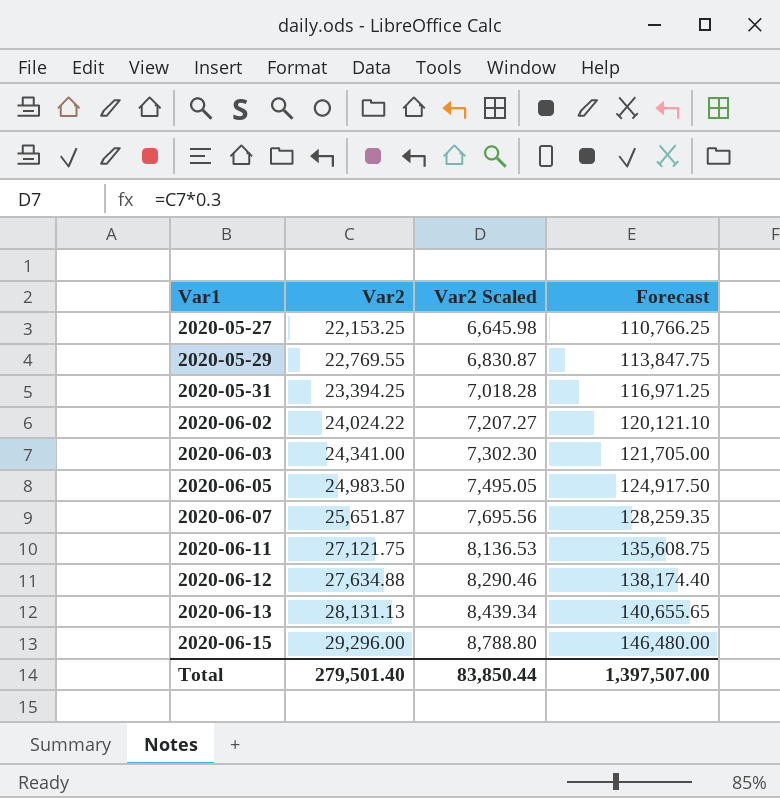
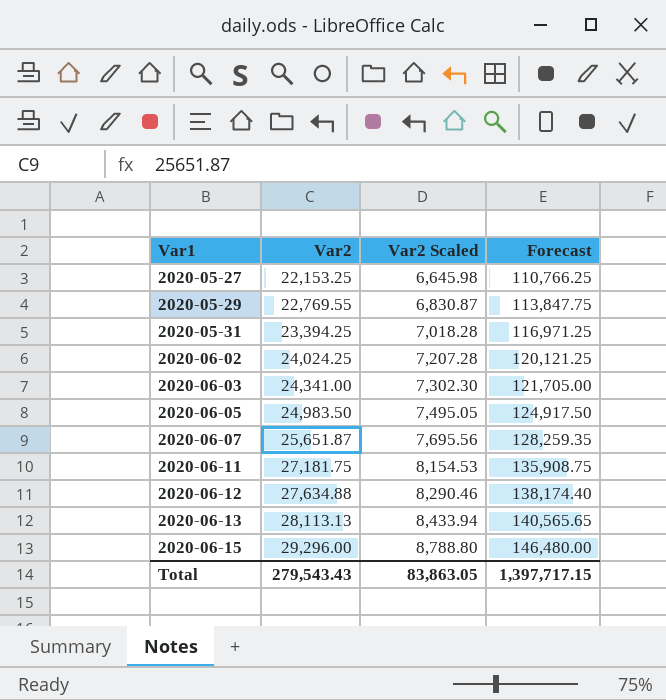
2020-06-02 | Var2: 24,024.22 -> 24,024.25
2020-06-02 | Var2 Scaled: 7,207.27 -> 7,207.28
2020-06-02 | Forecast: 120,121.10 -> 120,121.25
2020-06-11 | Var2: 27,121.75 -> 27,181.75
2020-06-11 | Var2 Scaled: 8,136.53 -> 8,154.53
2020-06-11 | Forecast: 135,608.75 -> 135,908.75
2020-06-13 | Var2: 28,131.13 -> 28,113.13
2020-06-13 | Var2 Scaled: 8,439.34 -> 8,433.94
2020-06-13 | Forecast: 140,655.65 -> 140,565.65
Total | Var2: 279,501.40 -> 279,543.43
Total | Var2 Scaled: 83,850.44 -> 83,863.05
Total | Forecast: 1,397,507.00 -> 1,397,717.15

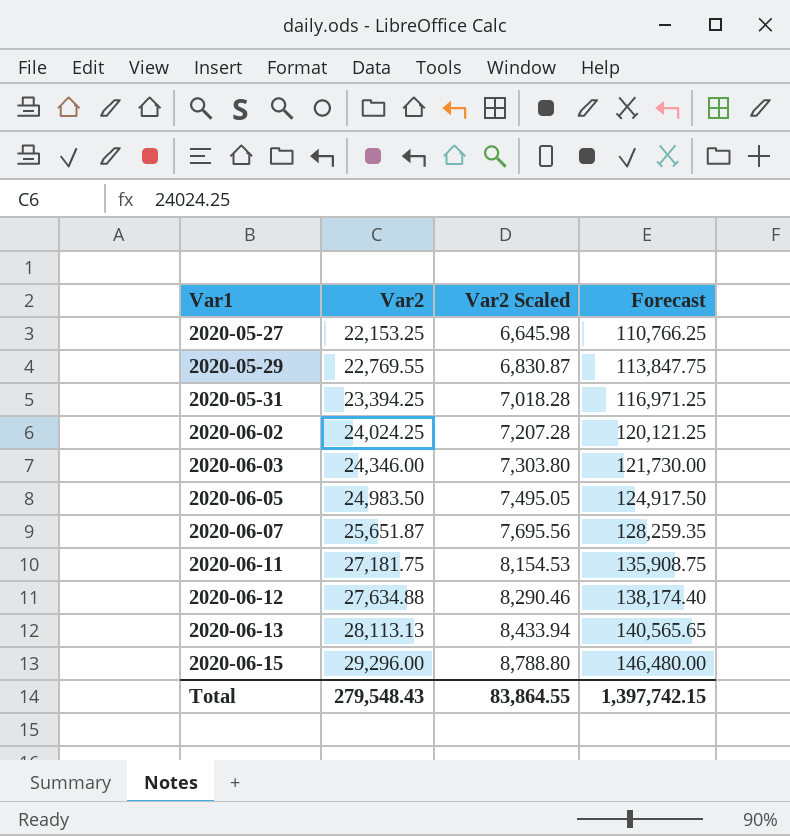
2020-06-03 | Var2: 24,341.00 -> 24,346.00
2020-06-03 | Var2 Scaled: 7,302.30 -> 7,303.80
2020-06-03 | Forecast: 121,705.00 -> 121,730.00
Total | Var2: 279,543.43 -> 279,548.43
Total | Var2 Scaled: 83,863.05 -> 83,864.55
Total | Forecast: 1,397,717.15 -> 1,397,742.15

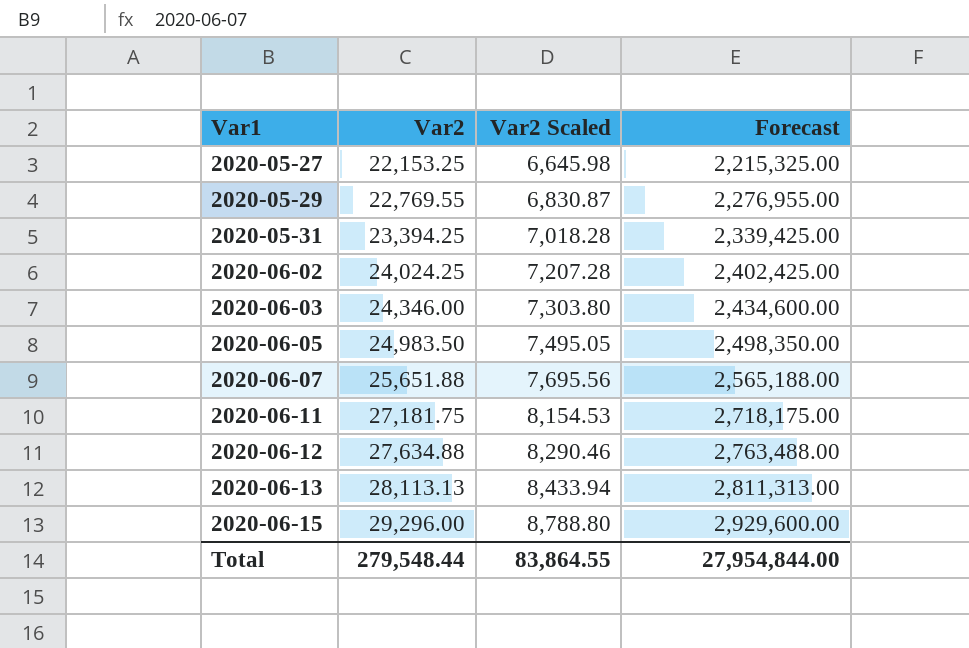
column Forecast | formula: [Var2] * 5 -> [Var2] * 100
2020-06-07 | Var2: 25,651.87 -> 25,651.88
Total | Var2: 279,548.43 -> 279,548.44
Total | Forecast: 1,397,742.15 -> 27,954,844.00

